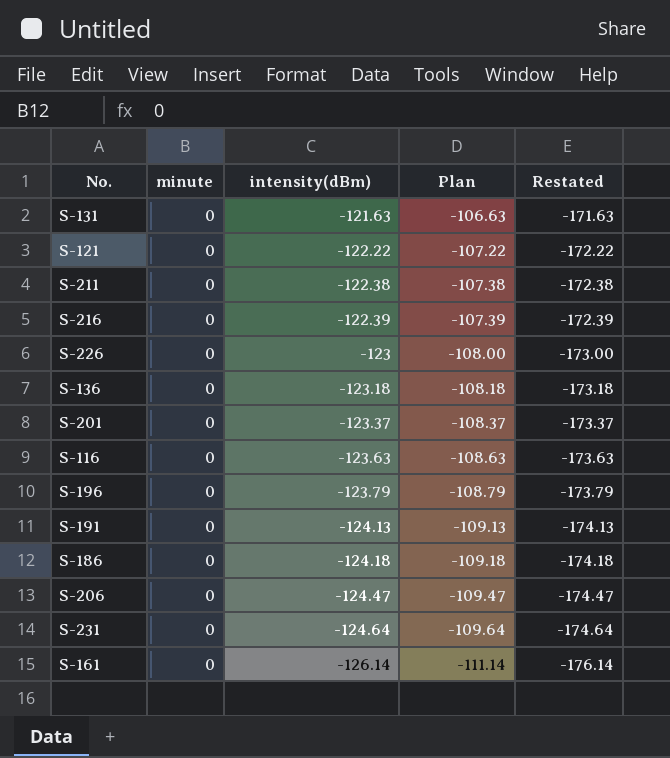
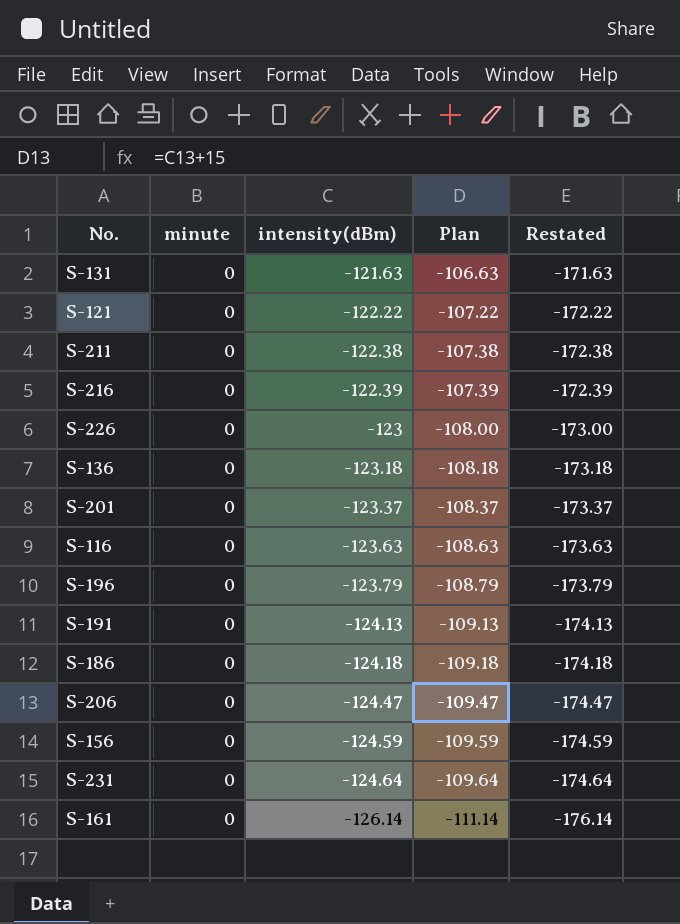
row S-156: none -> 0 | -124.59 | -109.59 | -174.59

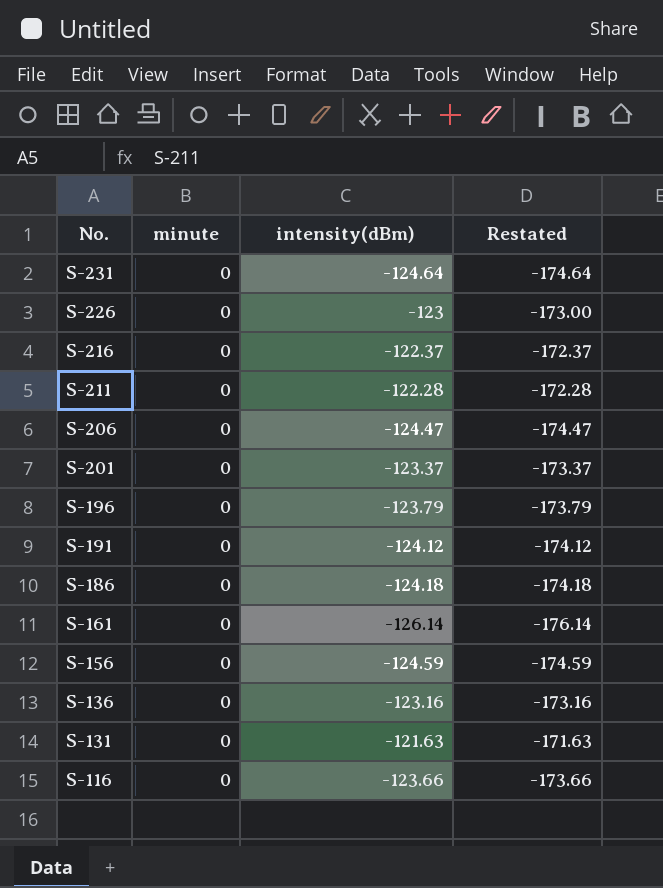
row order: intensity(dBm) descending -> No. descending
column Plan | formula: [intensity(dBm)] + 15 -> none
row S-121: 0 | -122.22 | -107.22 | -172.22 -> none
S-216 | intensity(dBm): -122.39 -> -122.37
S-216 | Restated: -172.39 -> -172.37
S-211 | intensity(dBm): -122.38 -> -122.28
S-211 | Restated: -172.38 -> -172.28
S-191 | intensity(dBm): -124.13 -> -124.12
S-191 | Restated: -174.13 -> -174.12
S-136 | intensity(dBm): -123.18 -> -123.16
S-136 | Restated: -173.18 -> -173.16
S-116 | intensity(dBm): -123.63 -> -123.66
S-116 | Restated: -173.63 -> -173.66

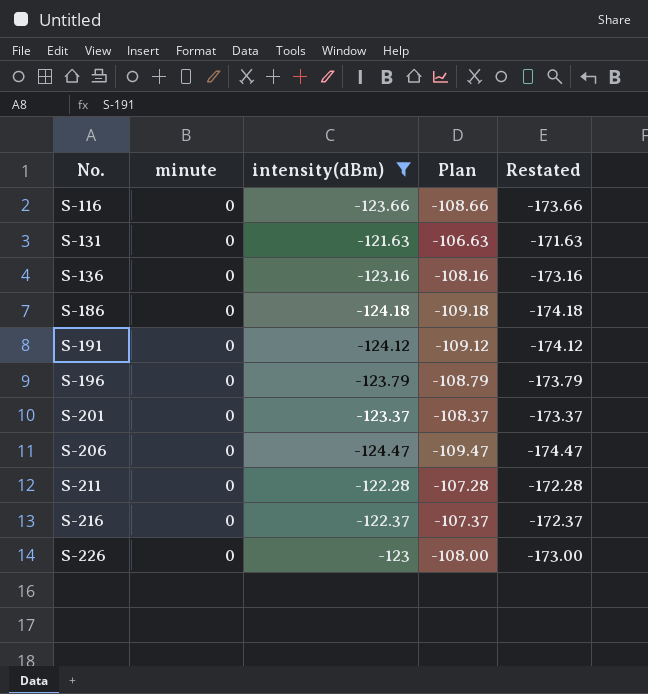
filter: none -> intensity(dBm) >= -124.47
row order: No. descending -> No. ascending
column Plan | formula: none -> [intensity(dBm)] + 15

